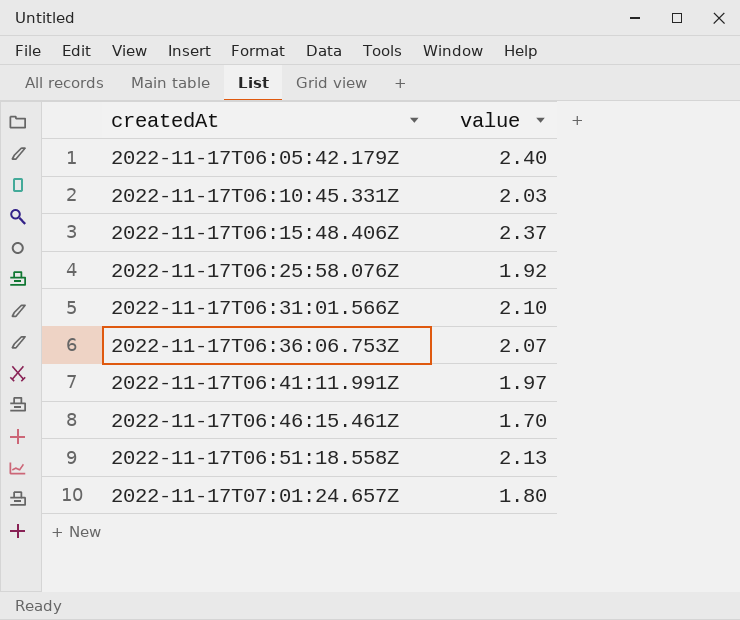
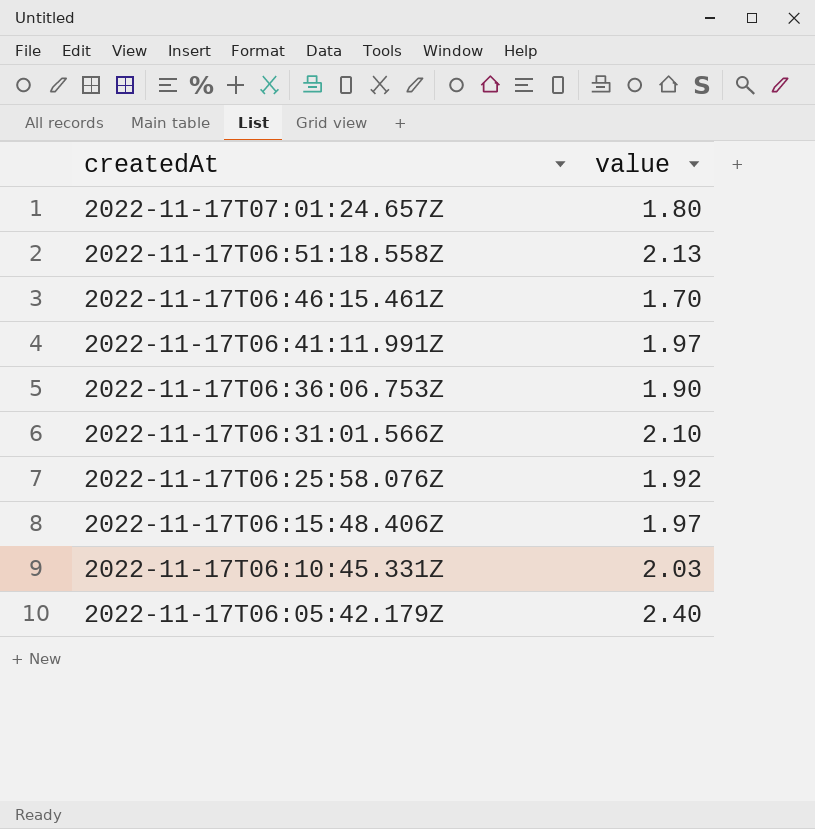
row order: createdAt ascending -> createdAt descending
2022-11-17T06:36:06.753Z | value: 2.07 -> 1.90
2022-11-17T06:15:48.406Z | value: 2.37 -> 1.97

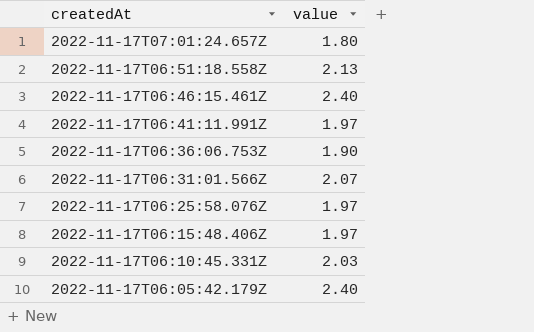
2022-11-17T06:46:15.461Z | value: 1.70 -> 2.40
2022-11-17T06:31:01.566Z | value: 2.10 -> 2.07
2022-11-17T06:25:58.076Z | value: 1.92 -> 1.97

